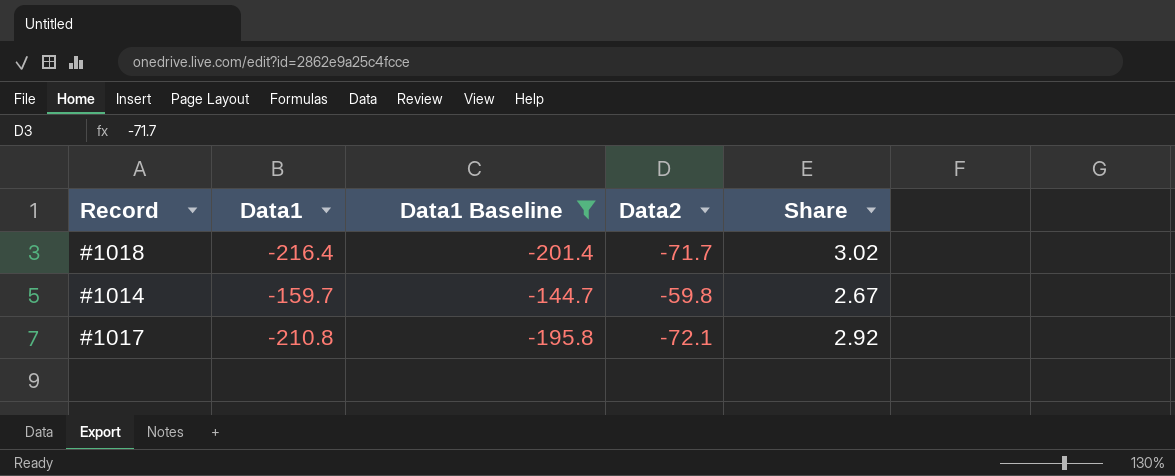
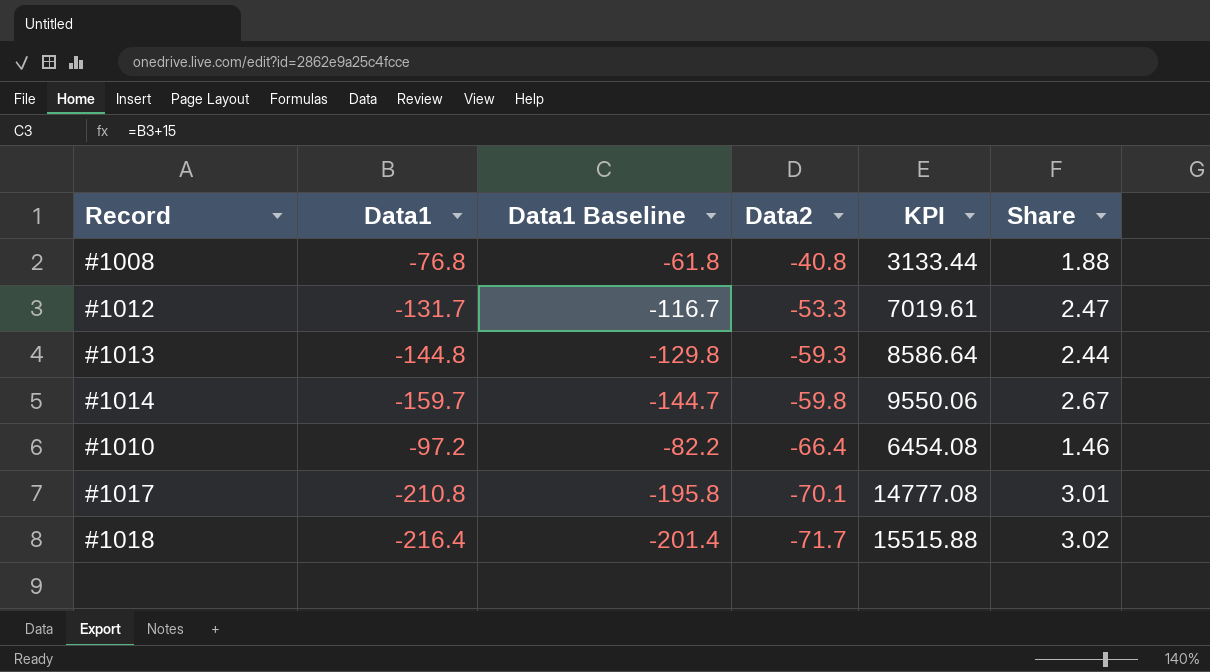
filter: Data1 Baseline <= -144.7 -> none
row order: none -> Data2 descending
column KPI | formula: none -> [Data1] * [Data2]
#1017 | Data2: -72.1 -> -70.1
#1017 | Share: 2.92 -> 3.01

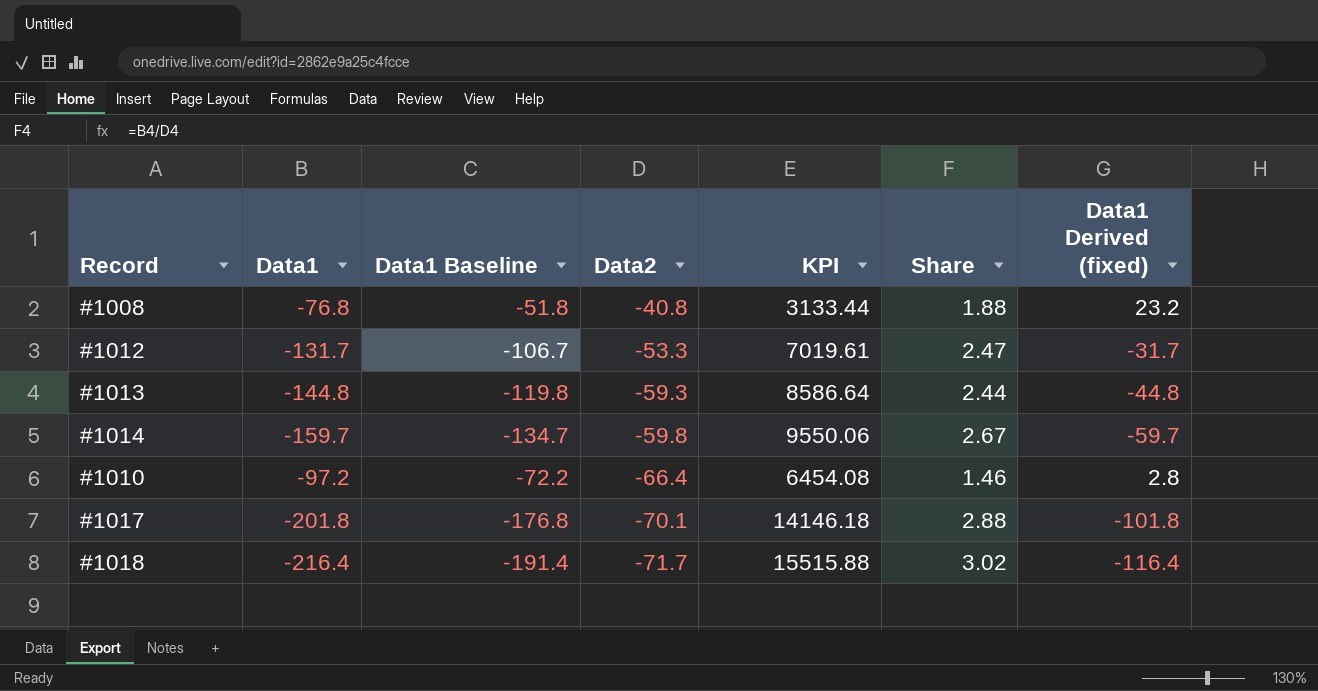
column Data1 Baseline | formula: [Data1] + 15 -> [Data1] + 25
column Data1 Derived (fixed) | formula: none -> [Data1] + 100
#1017 | Data1: -210.8 -> -201.8
#1017 | KPI: 14777.08 -> 14146.18
#1017 | Share: 3.01 -> 2.88

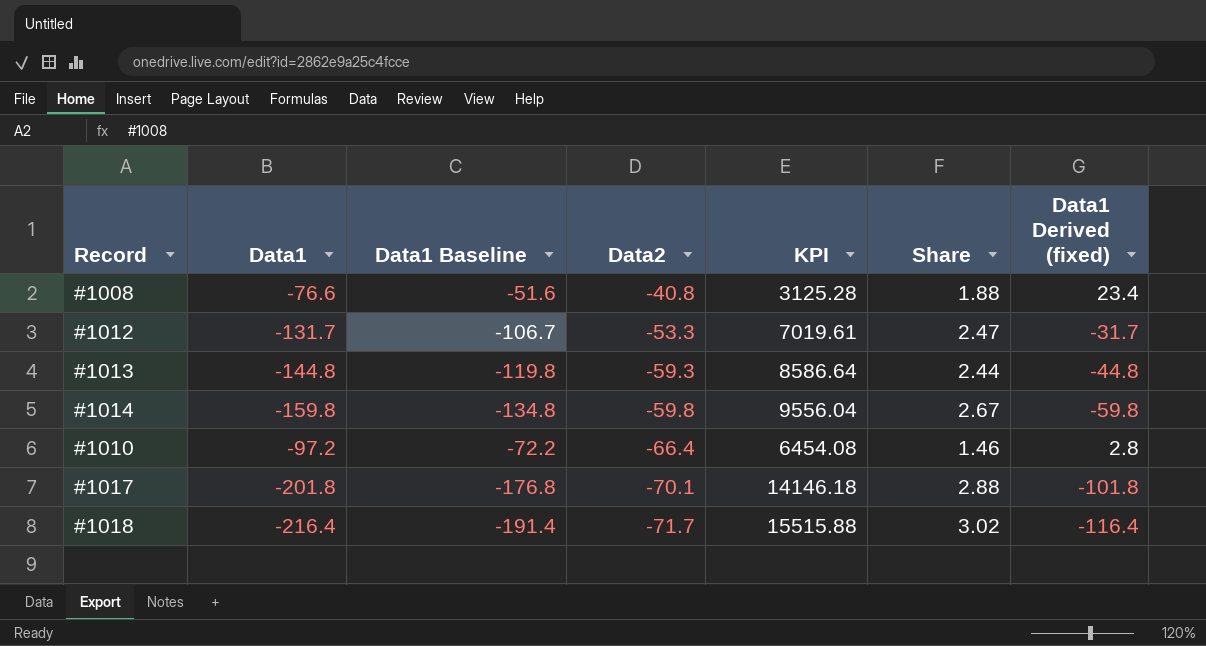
#1008 | Data1: -76.8 -> -76.6
#1008 | Data1 Baseline: -51.8 -> -51.6
#1008 | KPI: 3133.44 -> 3125.28
#1008 | Data1 Derived (fixed): 23.2 -> 23.4
#1014 | Data1: -159.7 -> -159.8
#1014 | Data1 Baseline: -134.7 -> -134.8
#1014 | KPI: 9550.06 -> 9556.04
#1014 | Data1 Derived (fixed): -59.7 -> -59.8

